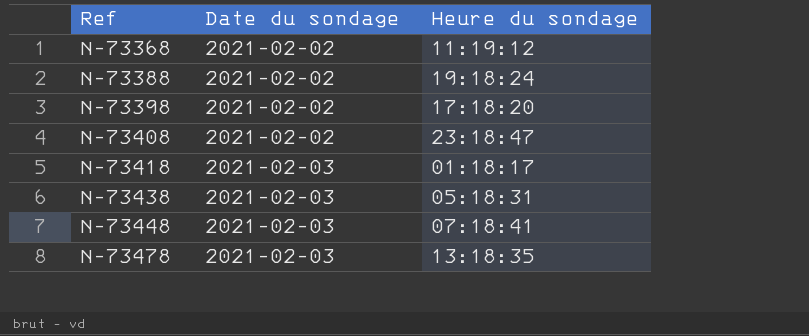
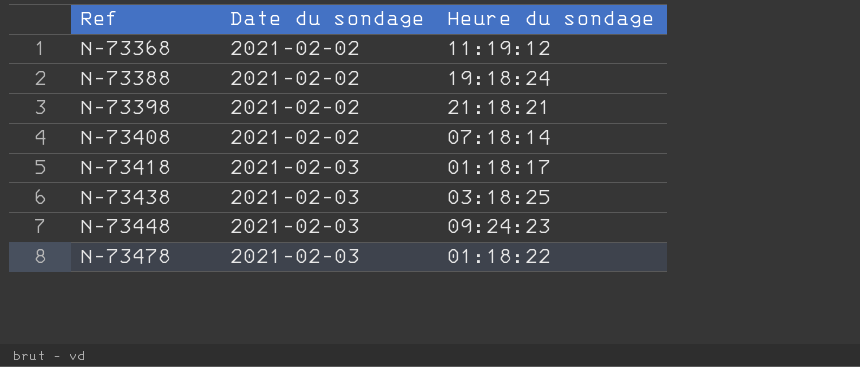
N-73398 | Heure du sondage: 17:18:20 -> 21:18:21
N-73408 | Heure du sondage: 23:18:47 -> 07:18:14
N-73438 | Heure du sondage: 05:18:31 -> 03:18:25
N-73448 | Heure du sondage: 07:18:41 -> 09:24:23
N-73478 | Heure du sondage: 13:18:35 -> 01:18:22

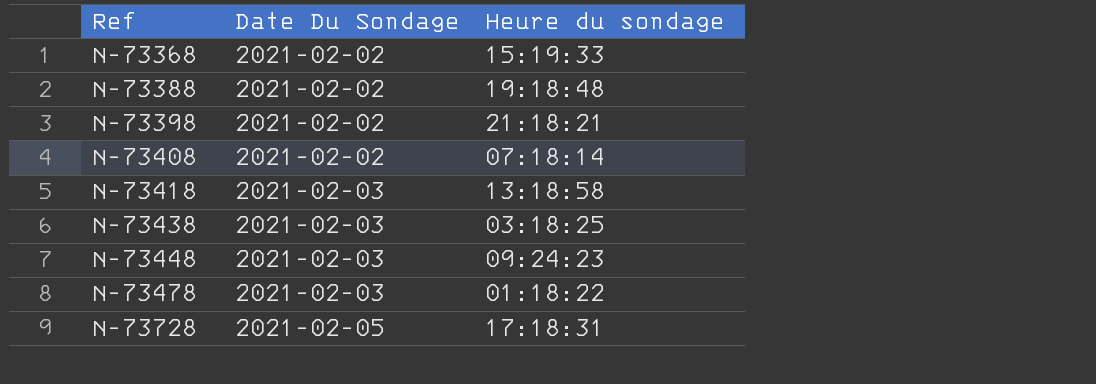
column name: Date du sondage -> Date Du Sondage
N-73368 | Heure du sondage: 11:19:12 -> 15:19:33
N-73388 | Heure du sondage: 19:18:24 -> 19:18:48
N-73418 | Heure du sondage: 01:18:17 -> 13:18:58
row N-73728: none -> 2021-02-05 | 17:18:31

